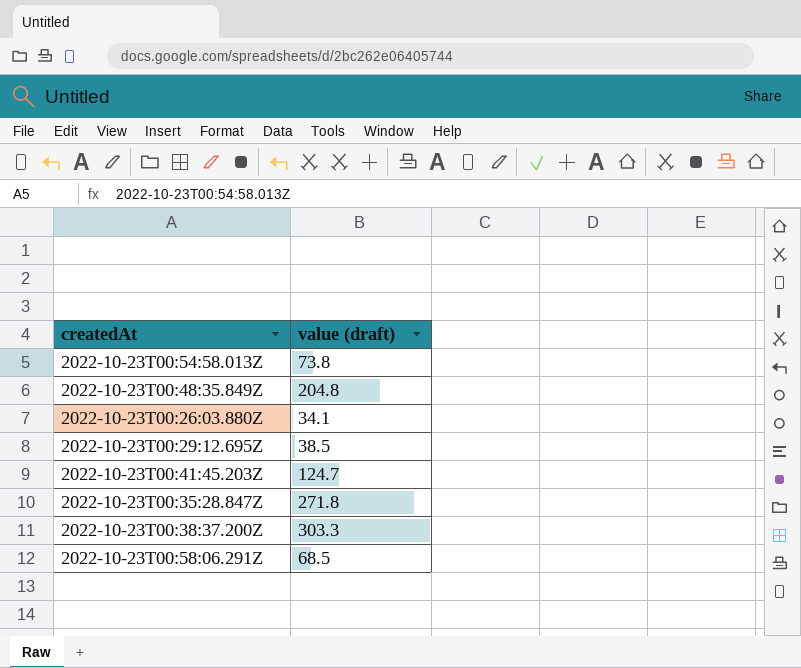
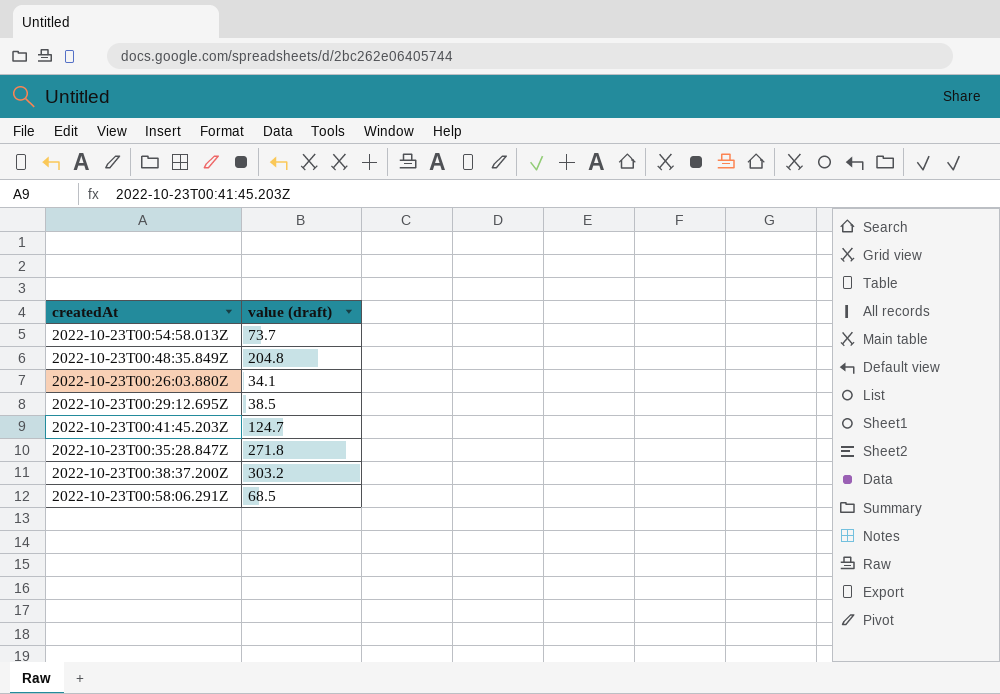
2022-10-23T00:54:58.013Z | value (draft): 73.8 -> 73.7
2022-10-23T00:38:37.200Z | value (draft): 303.3 -> 303.2

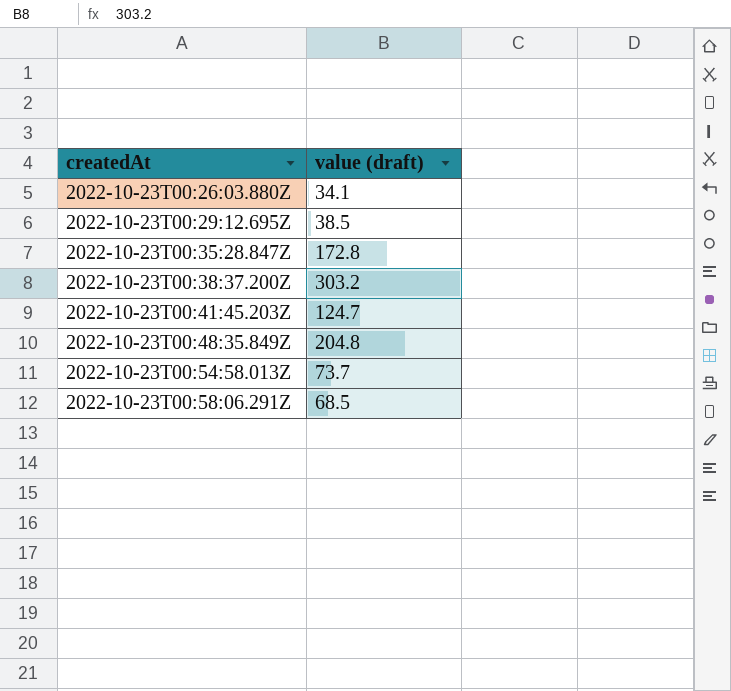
row order: none -> createdAt ascending
2022-10-23T00:35:28.847Z | value (draft): 271.8 -> 172.8

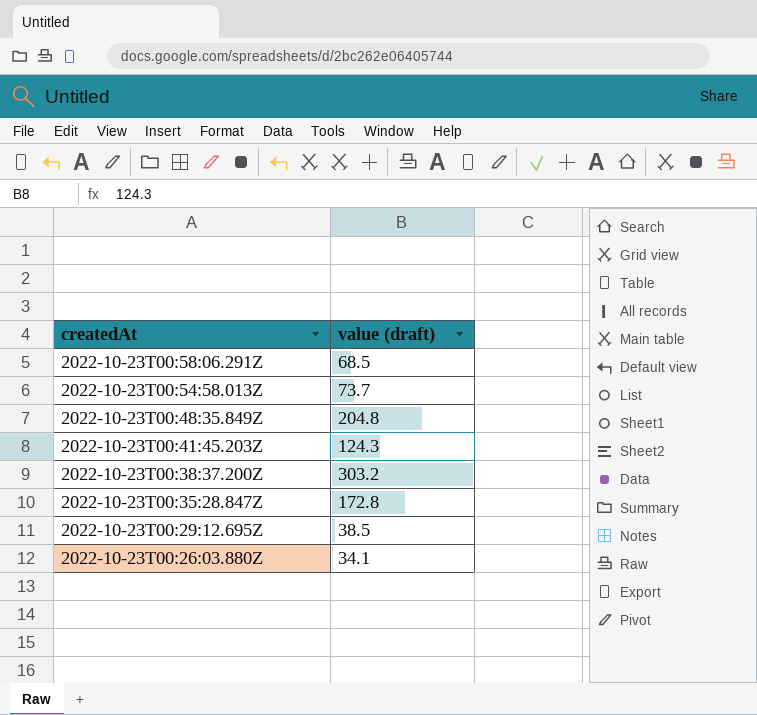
row order: createdAt ascending -> createdAt descending
2022-10-23T00:41:45.203Z | value (draft): 124.7 -> 124.3

